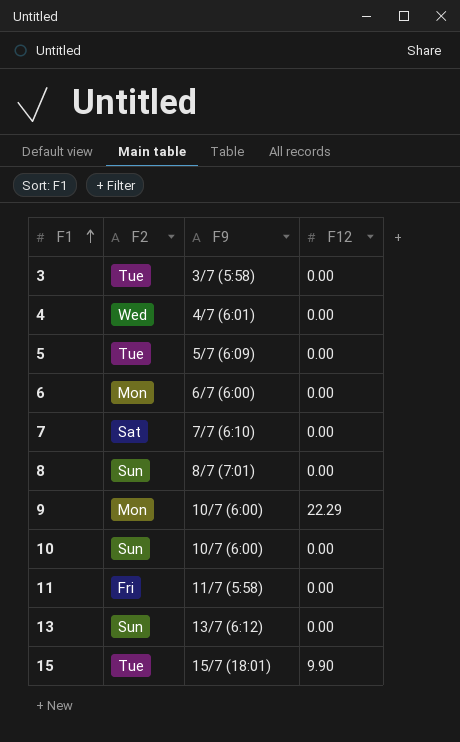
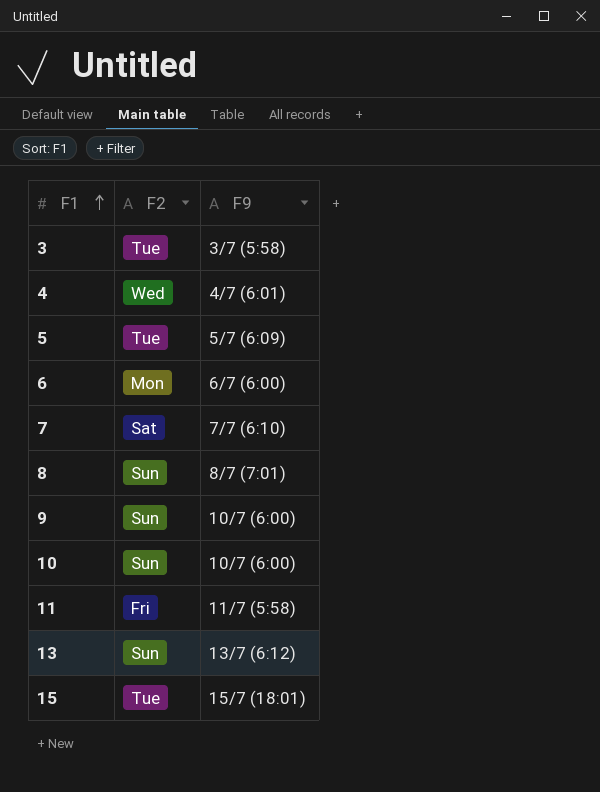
column F12 | position: 4 -> none
9 | F2: Mon -> Sun

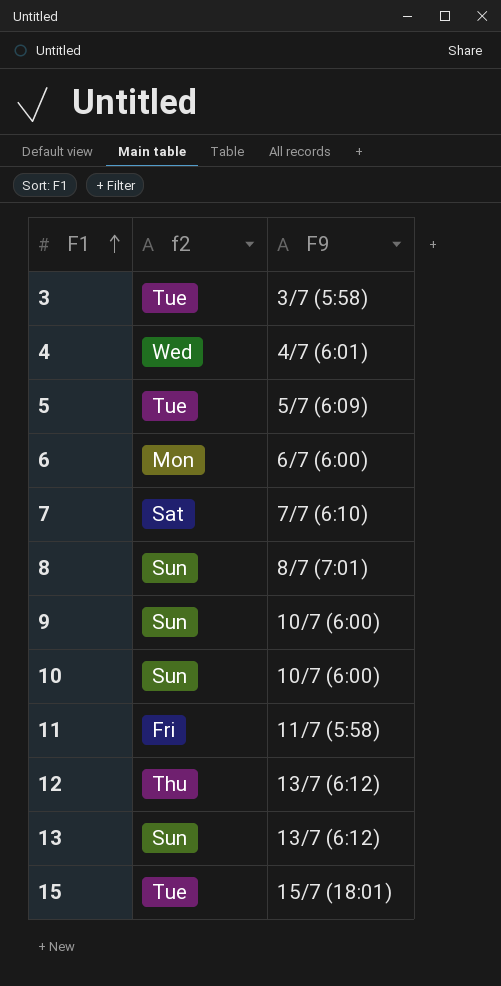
column name: F2 -> f2
row 12: none -> Thu | 13/7 (6:12)

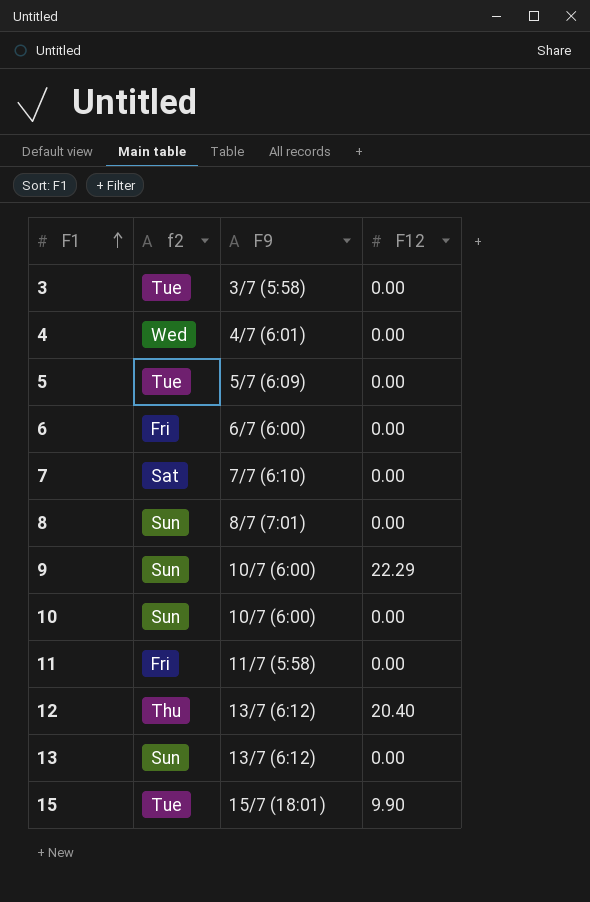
column F12 | position: none -> 4
6 | f2: Mon -> Fri

